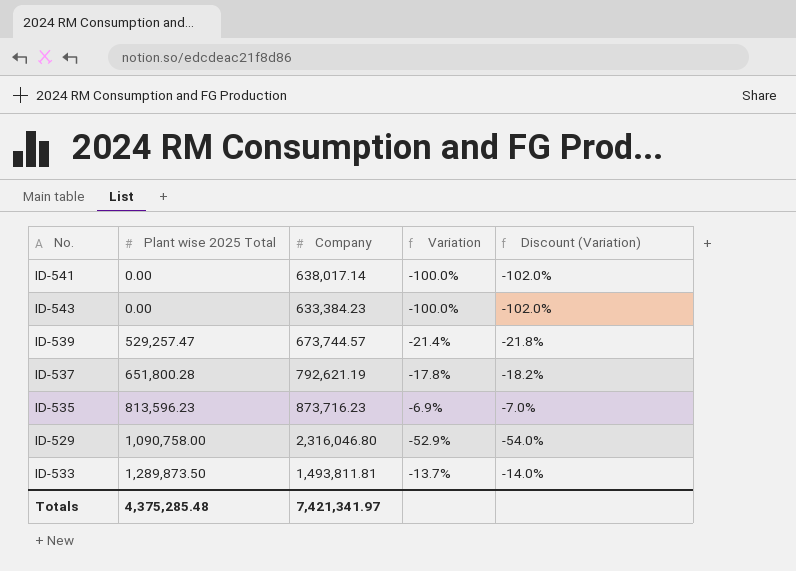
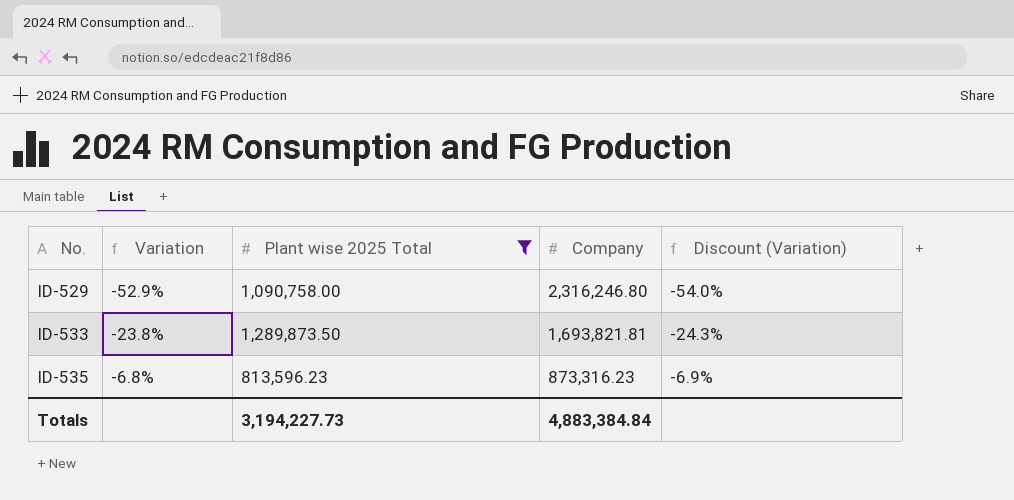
filter: none -> Plant wise 2025 Total >= 813,596.23
row order: Plant wise 2025 Total ascending -> No. ascending
column Variation | position: 4 -> 2
ID-529 | Company: 2,316,046.80 -> 2,316,246.80
ID-533 | Variation: -13.7% -> -23.8%
ID-533 | Company: 1,493,811.81 -> 1,693,821.81
ID-533 | Discount (Variation): -14.0% -> -24.3%
ID-535 | Variation: -6.9% -> -6.8%
ID-535 | Company: 873,716.23 -> 873,316.23
ID-535 | Discount (Variation): -7.0% -> -6.9%
Totals | Plant wise 2025 Total: 4,375,285.48 -> 3,194,227.73
Totals | Company: 7,421,341.97 -> 4,883,384.84

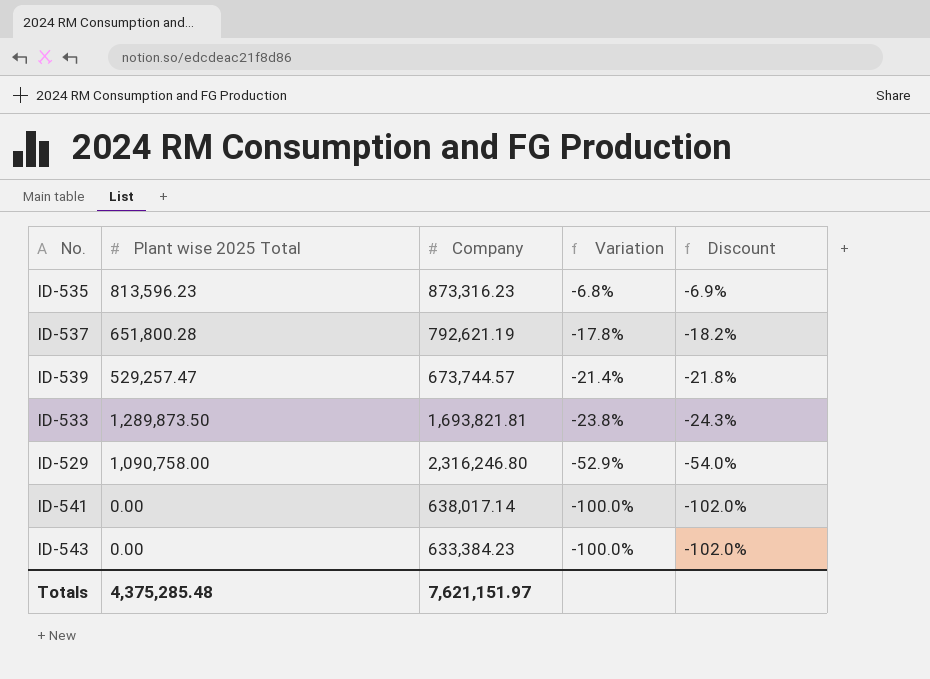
filter: Plant wise 2025 Total >= 813,596.23 -> none
row order: No. ascending -> Variation descending
column Variation | position: 2 -> 4
column name: Discount (Variation) -> Discount
Totals | Plant wise 2025 Total: 3,194,227.73 -> 4,375,285.48
Totals | Company: 4,883,384.84 -> 7,621,151.97

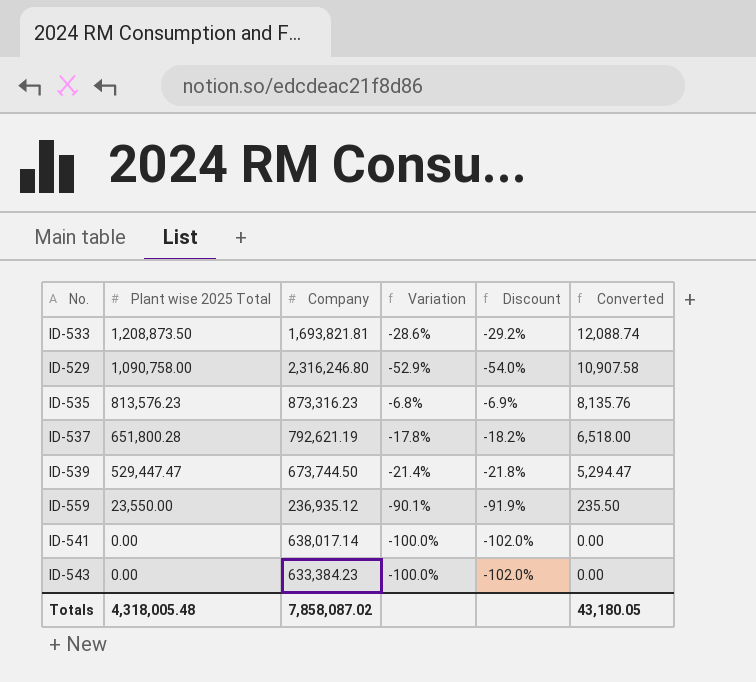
row order: Variation descending -> Plant wise 2025 Total descending
column Converted | formula: none -> [Plant wise 2025 Total] * 0.01
ID-533 | Plant wise 2025 Total: 1,289,873.50 -> 1,208,873.50
ID-533 | Variation: -23.8% -> -28.6%
ID-533 | Discount: -24.3% -> -29.2%
ID-535 | Plant wise 2025 Total: 813,596.23 -> 813,576.23
ID-539 | Plant wise 2025 Total: 529,257.47 -> 529,447.47
ID-539 | Company: 673,744.57 -> 673,744.50
row ID-559: none -> 23,550.00 | 236,935.12 | -90.1% | -91.9% | 235.50
Totals | Plant wise 2025 Total: 4,375,285.48 -> 4,318,005.48
Totals | Company: 7,621,151.97 -> 7,858,087.02

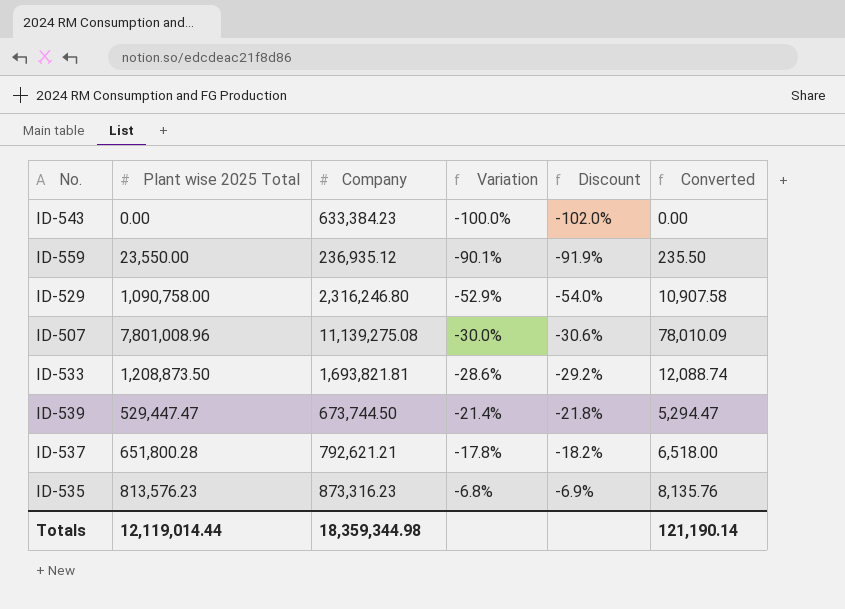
row order: Plant wise 2025 Total descending -> Variation ascending
row ID-541: 0.00 | 638,017.14 | -100.0% | -102.0% | 0.00 -> none
row ID-507: none -> 7,801,008.96 | 11,139,275.08 | -30.0% | -30.6% | 78,010.09
ID-537 | Company: 792,621.19 -> 792,621.21
Totals | Plant wise 2025 Total: 4,318,005.48 -> 12,119,014.44
Totals | Company: 7,858,087.02 -> 18,359,344.98
Totals | Converted: 43,180.05 -> 121,190.14

